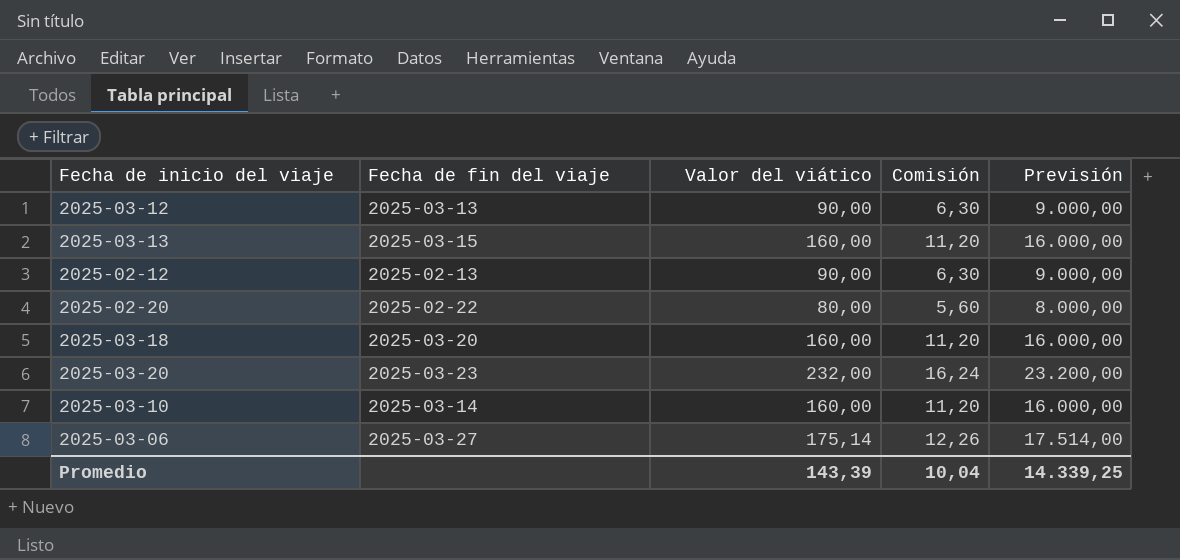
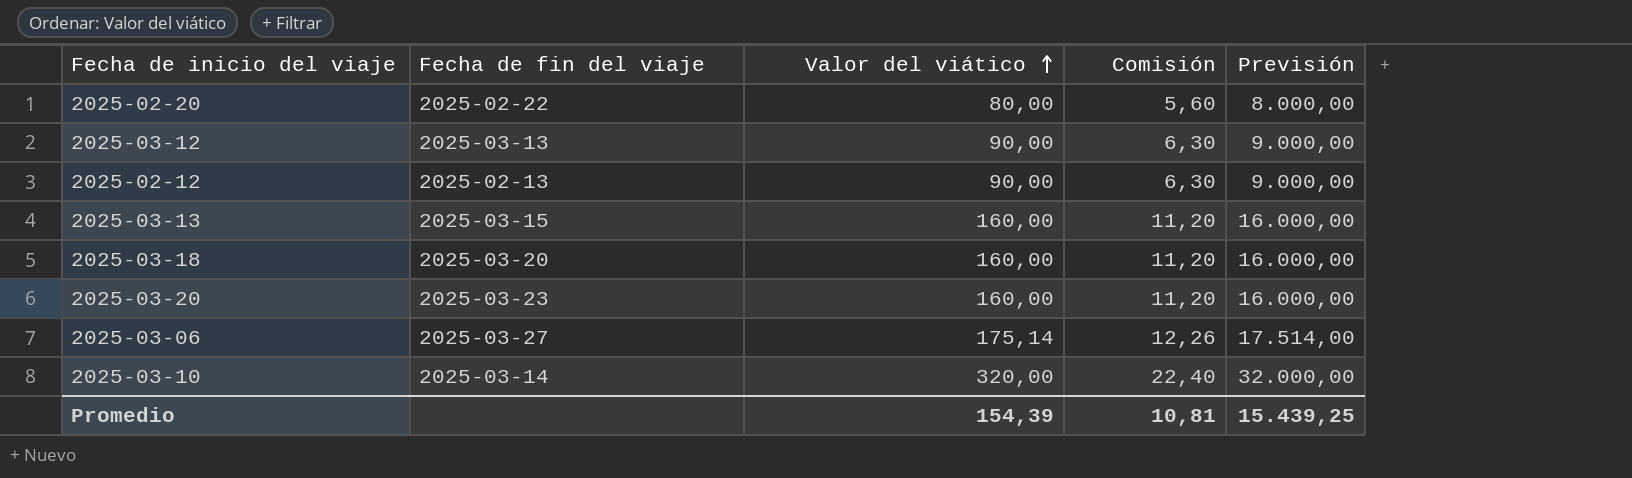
row order: none -> Valor del viático ascending
2025-03-20 | Valor del viático: 232,00 -> 160,00
2025-03-20 | Comisión: 16,24 -> 11,20
2025-03-20 | Previsión: 23.200,00 -> 16.000,00
2025-03-10 | Valor del viático: 160,00 -> 320,00
2025-03-10 | Comisión: 11,20 -> 22,40
2025-03-10 | Previsión: 16.000,00 -> 32.000,00
Promedio | Valor del viático: 143,39 -> 154,39
Promedio | Comisión: 10,04 -> 10,81
Promedio | Previsión: 14.339,25 -> 15.439,25

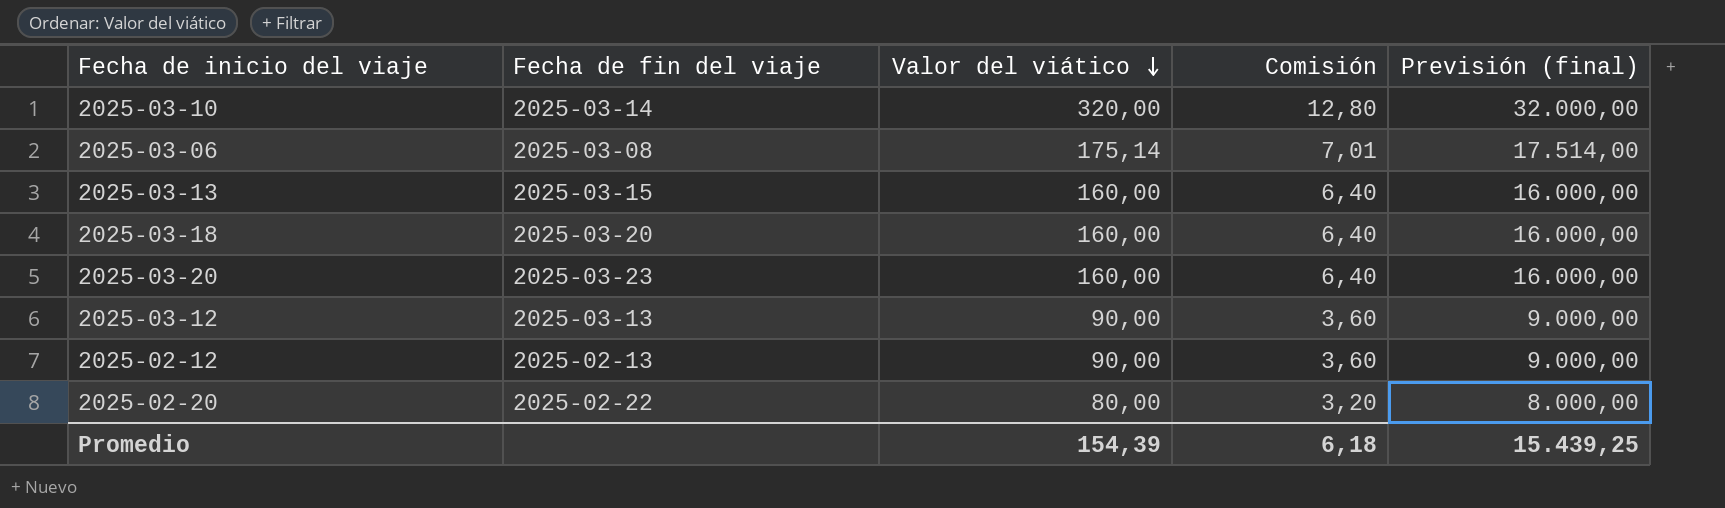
row order: Valor del viático ascending -> Valor del viático descending
column Comisión | formula: [Valor del viático] * 0,07 -> [Valor del viático] * 0,04
column name: Previsión -> Previsión (final)
2025-03-06 | Fecha de fin del viaje: 2025-03-27 -> 2025-03-08
Promedio | Comisión: 10,81 -> 6,18

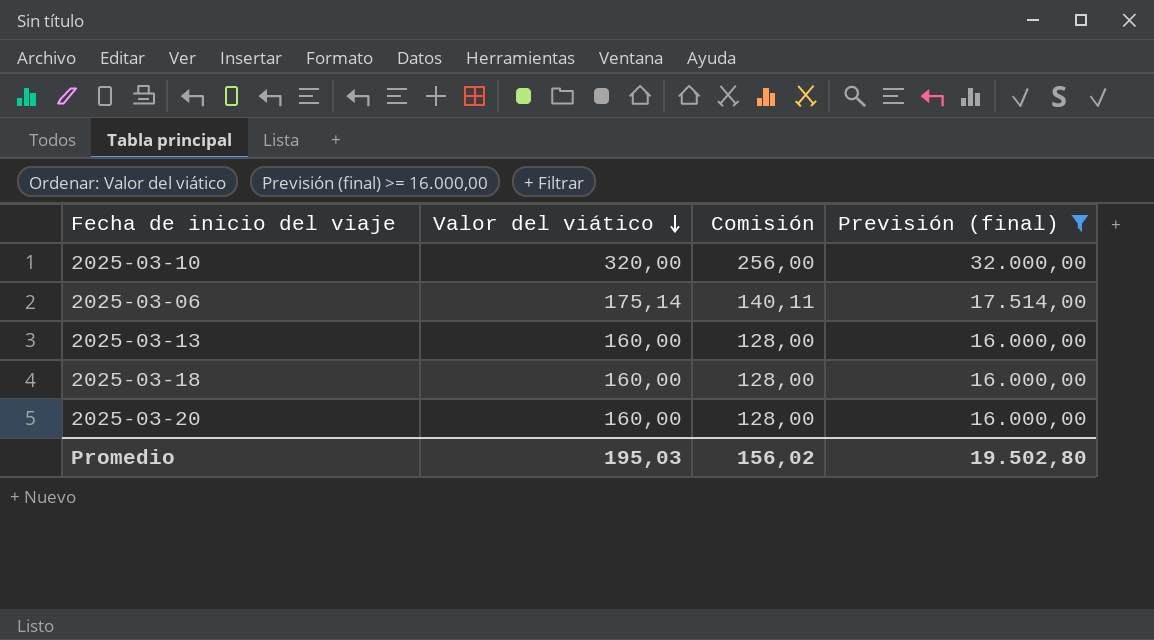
filter: none -> Previsión (final) >= 16.000,00
column Fecha de fin del viaje | position: 2 -> none
column Comisión | formula: [Valor del viático] * 0,04 -> [Valor del viático] * 0,8
Promedio | Valor del viático: 154,39 -> 195,03
Promedio | Comisión: 6,18 -> 156,02
Promedio | Previsión (final): 15.439,25 -> 19.502,80

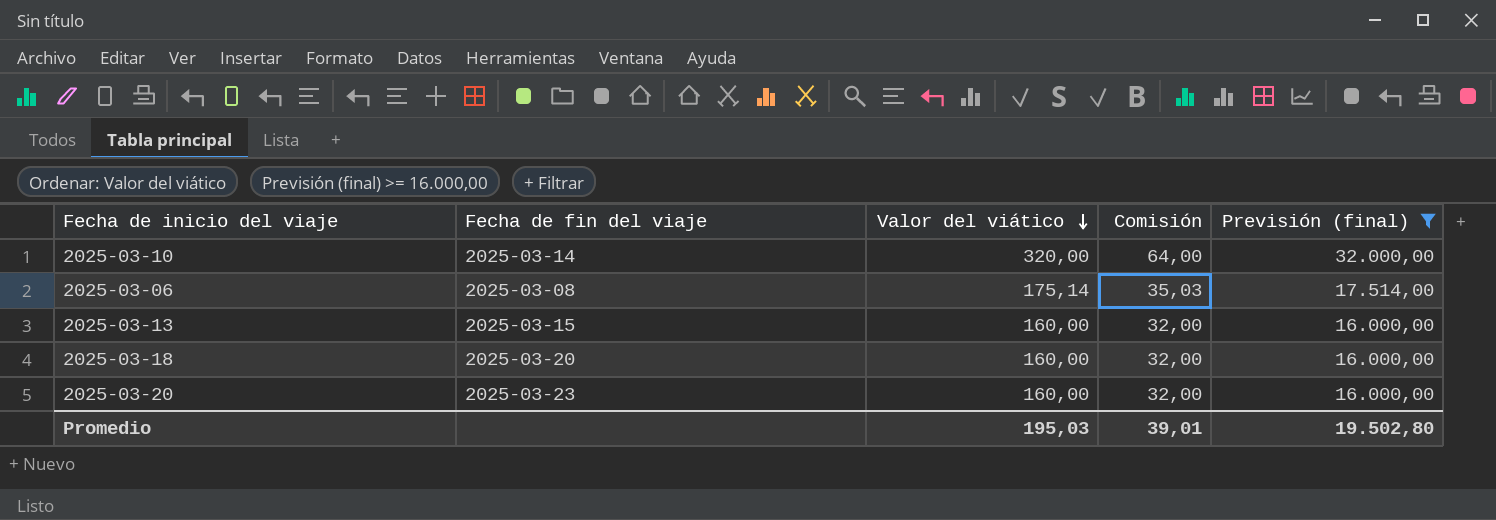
column Fecha de fin del viaje | position: none -> 2
column Comisión | formula: [Valor del viático] * 0,8 -> [Valor del viático] * 0,2
Promedio | Comisión: 156,02 -> 39,01

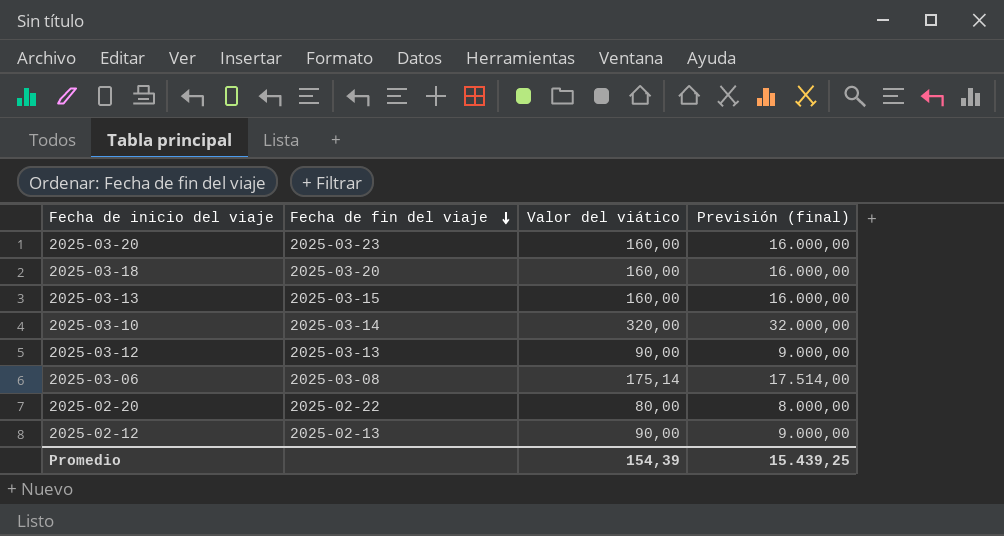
filter: Previsión (final) >= 16.000,00 -> none
row order: Valor del viático descending -> Fecha de fin del viaje descending
column Comisión | formula: [Valor del viático] * 0,2 -> none
Promedio | Valor del viático: 195,03 -> 154,39
Promedio | Previsión (final): 19.502,80 -> 15.439,25

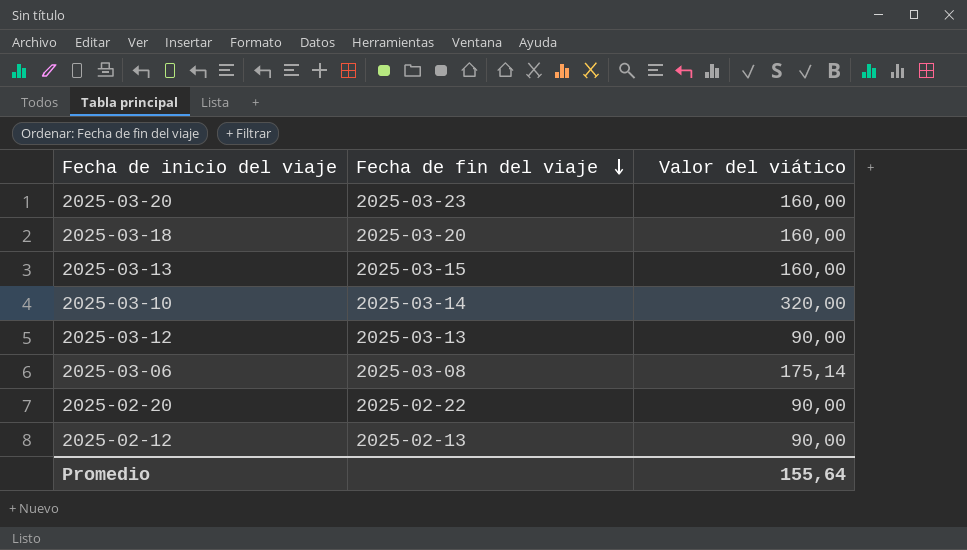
column Previsión (final) | formula: [Valor del viático] * 100 -> none
2025-02-20 | Valor del viático: 80,00 -> 90,00
Promedio | Valor del viático: 154,39 -> 155,64

